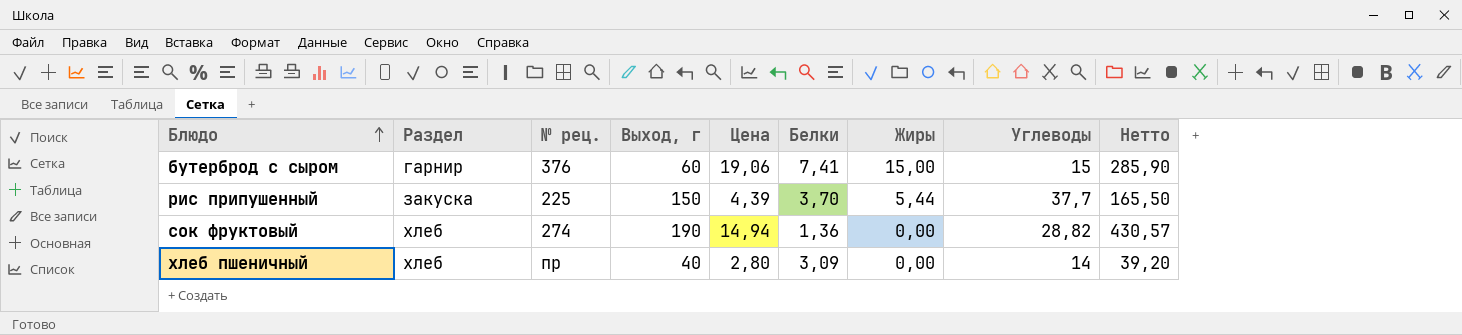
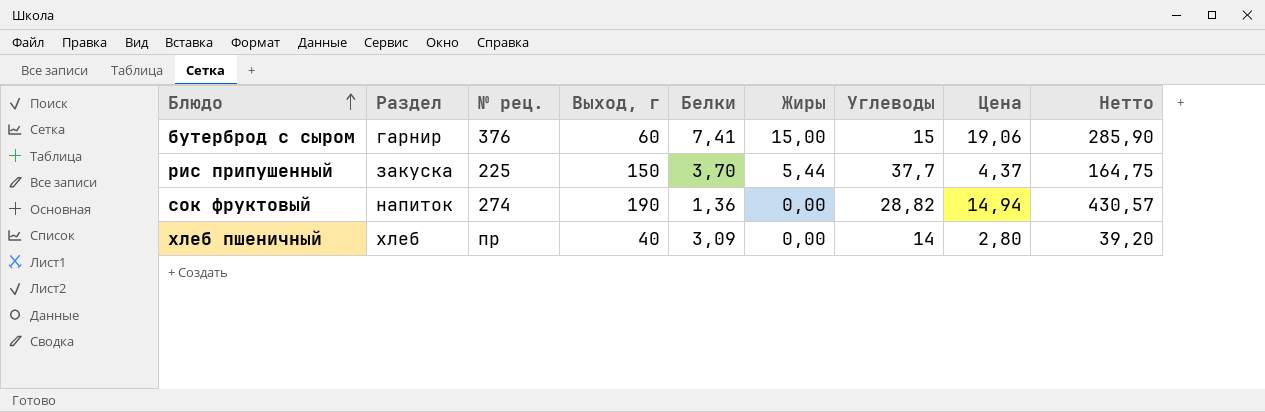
column Цена | position: 5 -> 8
рис припушенный | Цена: 4,39 -> 4,37
рис припушенный | Нетто: 165,50 -> 164,75
сок фруктовый | Раздел: хлеб -> напиток

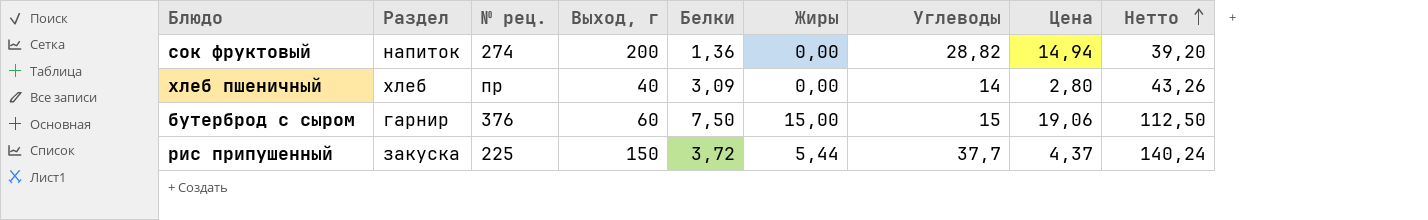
row order: Блюдо ascending -> Нетто ascending
column Нетто | formula: [Углеводы] * [Цена] -> [Белки] * [Углеводы]
сок фруктовый | Выход, г: 190 -> 200
бутерброд с сыром | Белки: 7,41 -> 7,50
рис припушенный | Белки: 3,70 -> 3,72

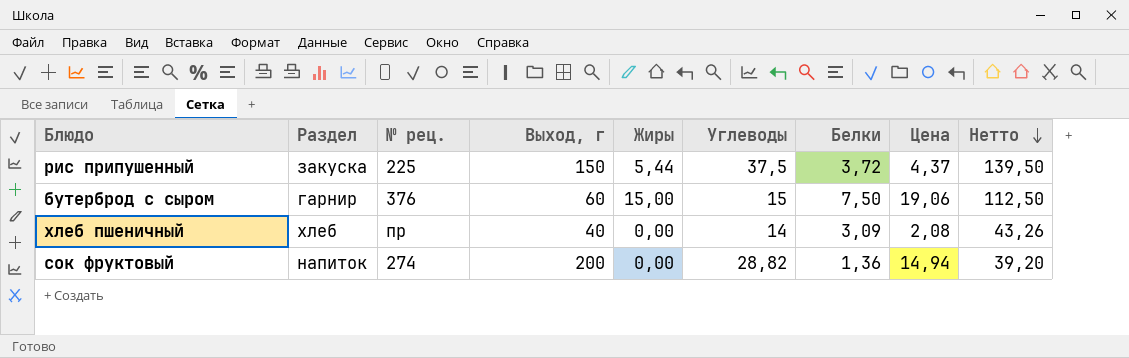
row order: Нетто ascending -> Нетто descending
column Белки | position: 5 -> 7
рис припушенный | Углеводы: 37,7 -> 37,5
рис припушенный | Нетто: 140,24 -> 139,50
хлеб пшеничный | Цена: 2,80 -> 2,08

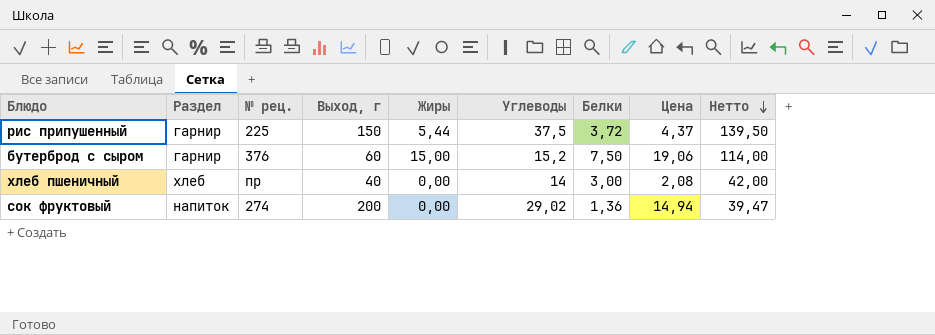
рис припушенный | Раздел: закуска -> гарнир
бутерброд с сыром | Углеводы: 15 -> 15,2
бутерброд с сыром | Нетто: 112,50 -> 114,00
хлеб пшеничный | Белки: 3,09 -> 3,00
хлеб пшеничный | Нетто: 43,26 -> 42,00
сок фруктовый | Углеводы: 28,82 -> 29,02
сок фруктовый | Нетто: 39,20 -> 39,47

